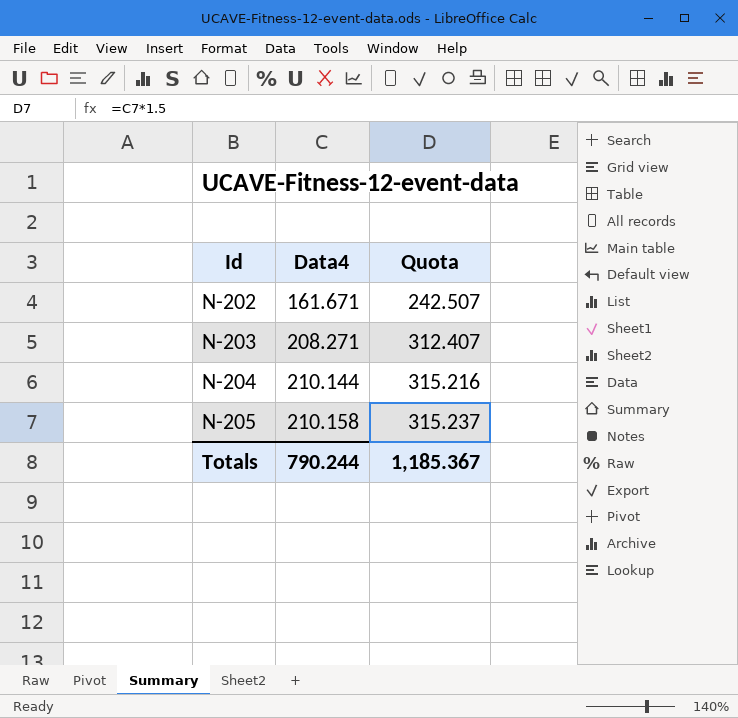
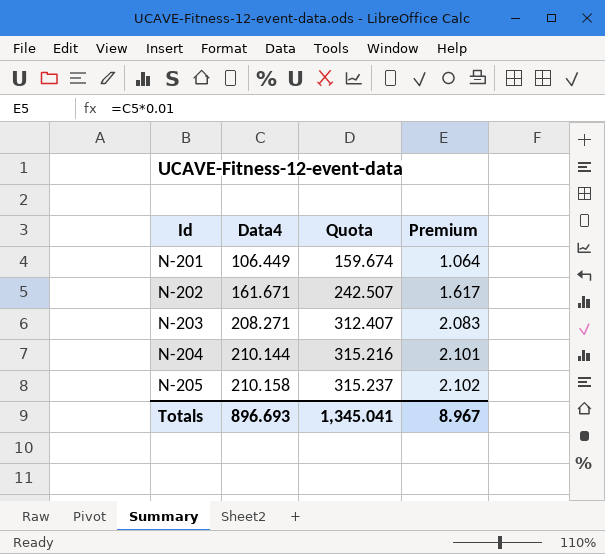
column Premium | formula: none -> [Data4] * 0.01
row N-201: none -> 106.449 | 159.674 | 1.064
Totals | Data4: 790.244 -> 896.693
Totals | Quota: 1,185.367 -> 1,345.041

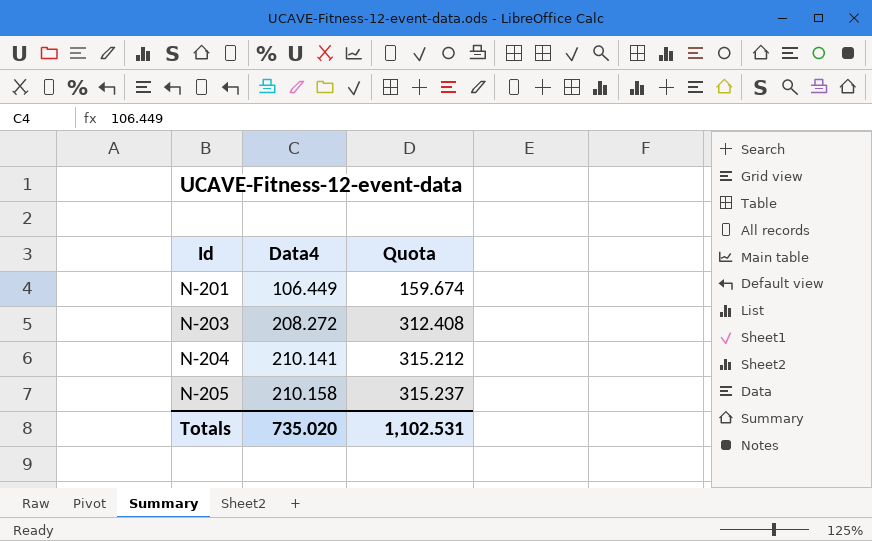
column Premium | formula: [Data4] * 0.01 -> none
row N-202: 161.671 | 242.507 | 1.617 -> none
N-203 | Data4: 208.271 -> 208.272
N-203 | Quota: 312.407 -> 312.408
N-204 | Data4: 210.144 -> 210.141
N-204 | Quota: 315.216 -> 315.212
Totals | Data4: 896.693 -> 735.020
Totals | Quota: 1,345.041 -> 1,102.531

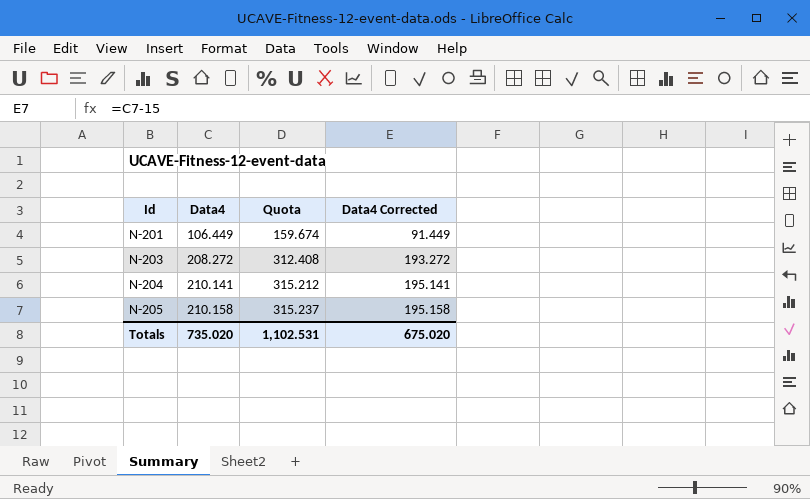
column Data4 Corrected | formula: none -> [Data4] - 15

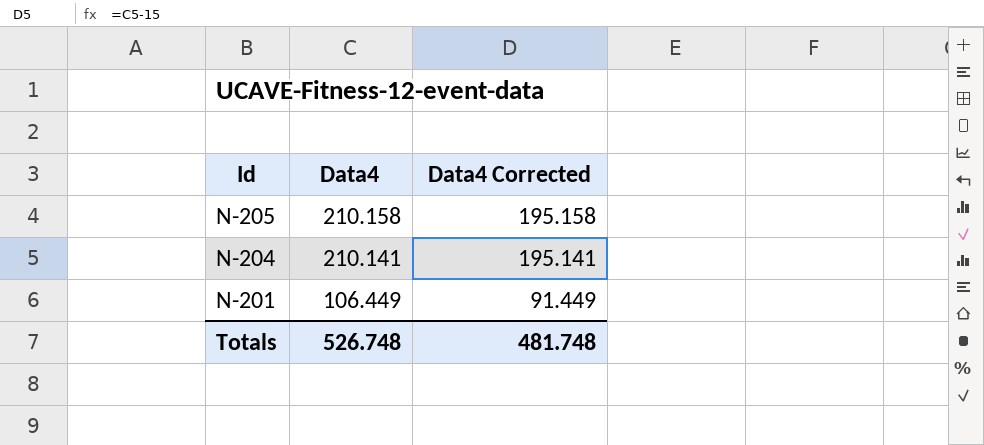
row order: Id ascending -> Id descending
column Quota | formula: [Data4] * 1.5 -> none
row N-203: 208.272 | 312.408 | 193.272 -> none
Totals | Data4: 735.020 -> 526.748
Totals | Data4 Corrected: 675.020 -> 481.748

